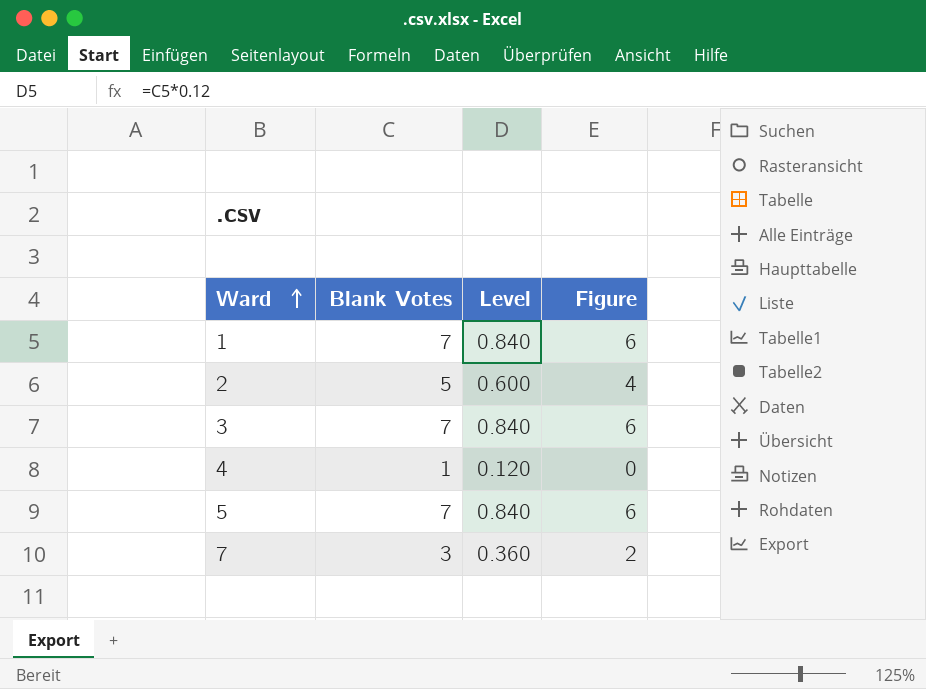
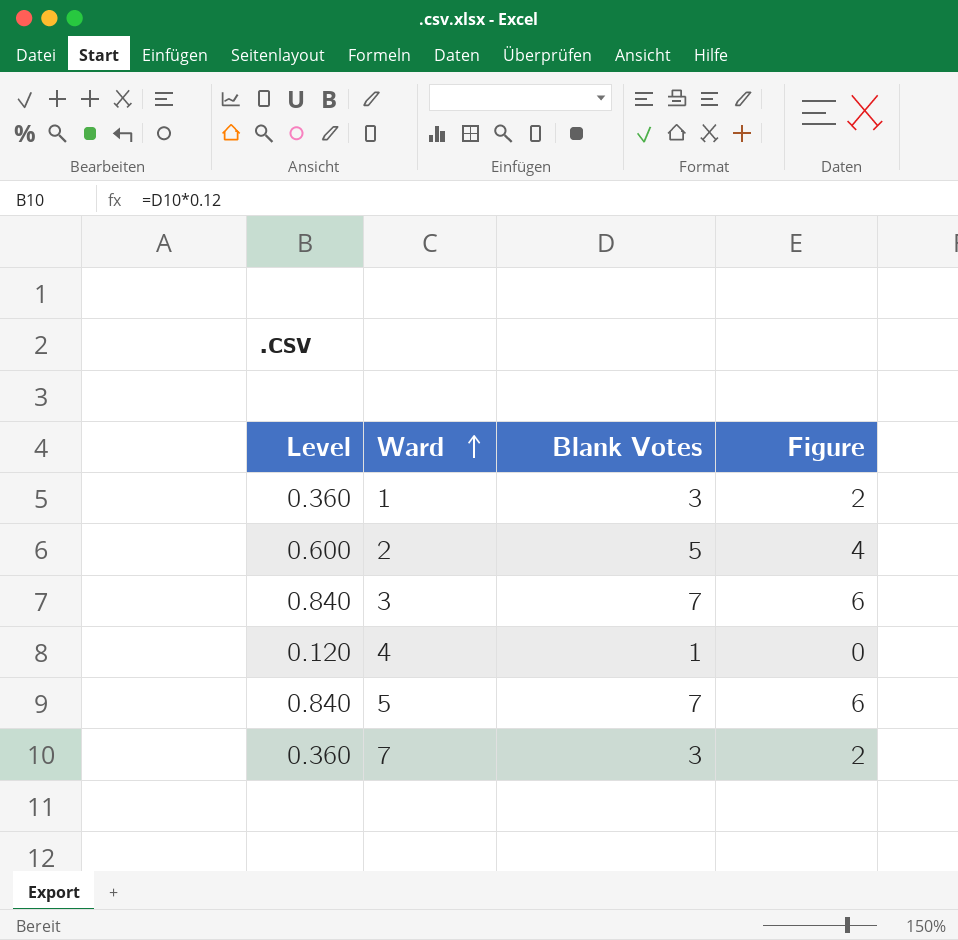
column Level | position: 3 -> 1
1 | Level: 0.840 -> 0.360
1 | Blank Votes: 7 -> 3
1 | Figure: 6 -> 2

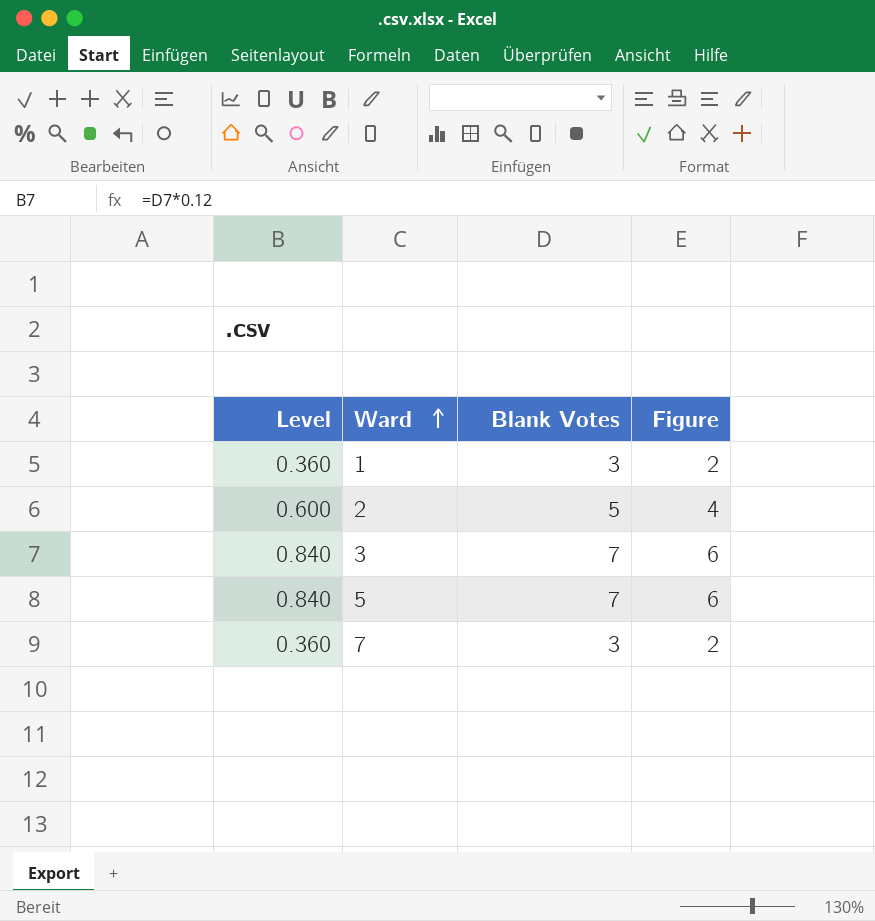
row 4: 0.120 | 1 | 0 -> none

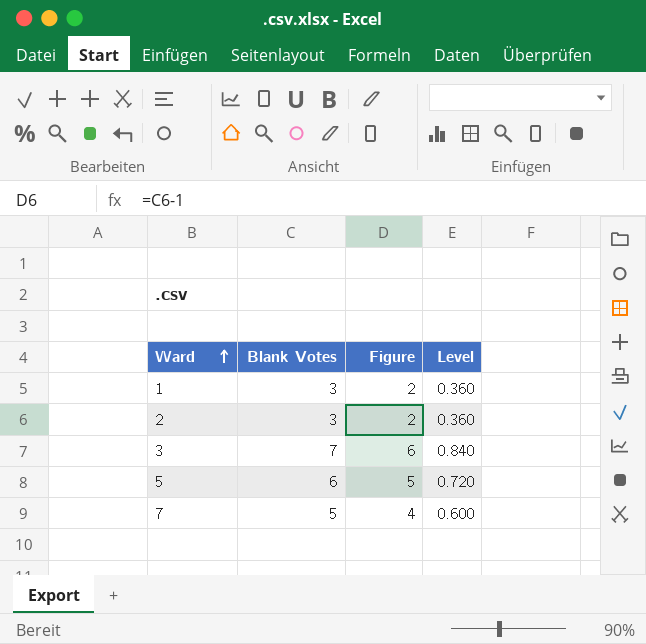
column Level | position: 1 -> 4
2 | Blank Votes: 5 -> 3
2 | Figure: 4 -> 2
2 | Level: 0.600 -> 0.360
5 | Blank Votes: 7 -> 6
5 | Figure: 6 -> 5
5 | Level: 0.840 -> 0.720
7 | Blank Votes: 3 -> 5
7 | Figure: 2 -> 4
7 | Level: 0.360 -> 0.600

